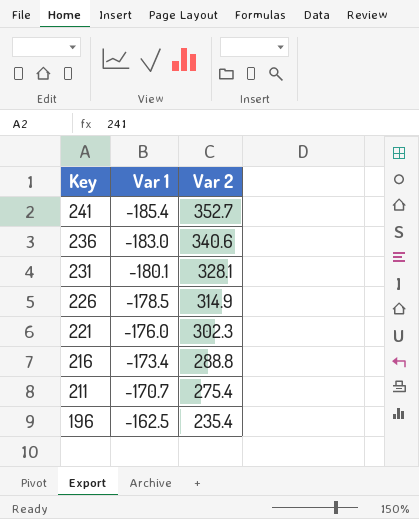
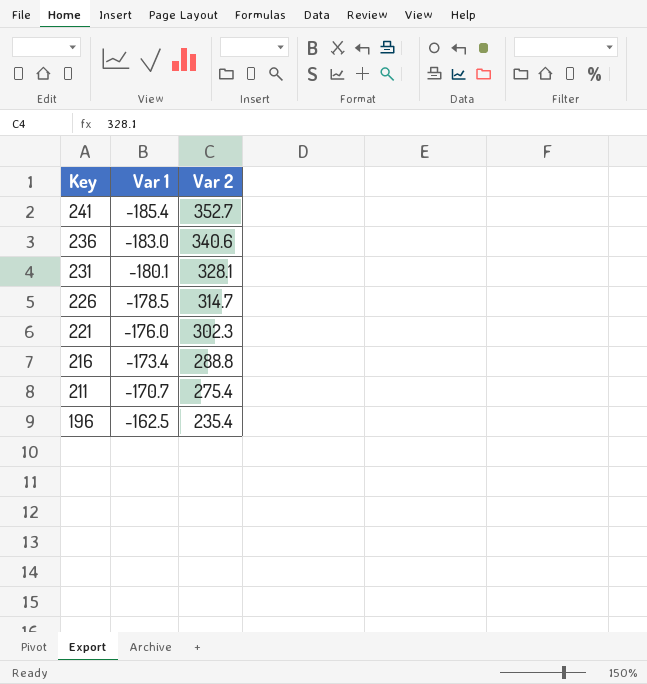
226 | Var 2: 314.9 -> 314.7

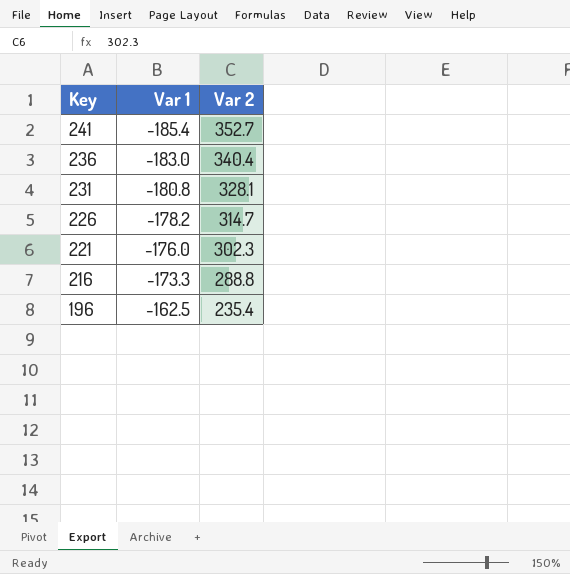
row 211: -170.7 | 275.4 -> none
236 | Var 2: 340.6 -> 340.4
231 | Var 1: -180.1 -> -180.8
226 | Var 1: -178.5 -> -178.2
216 | Var 1: -173.4 -> -173.3

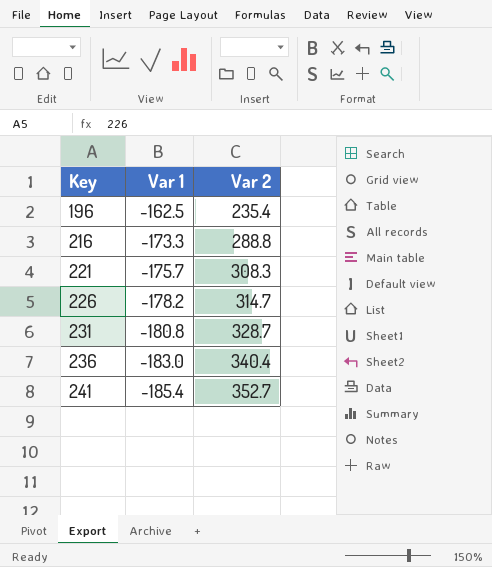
row order: Key descending -> Key ascending
221 | Var 1: -176.0 -> -175.7
221 | Var 2: 302.3 -> 308.3
231 | Var 2: 328.1 -> 328.7

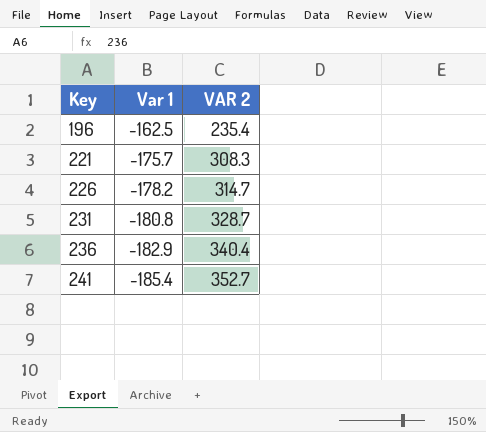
column name: Var 2 -> VAR 2
row 216: -173.3 | 288.8 -> none
236 | Var 1: -183.0 -> -182.9

